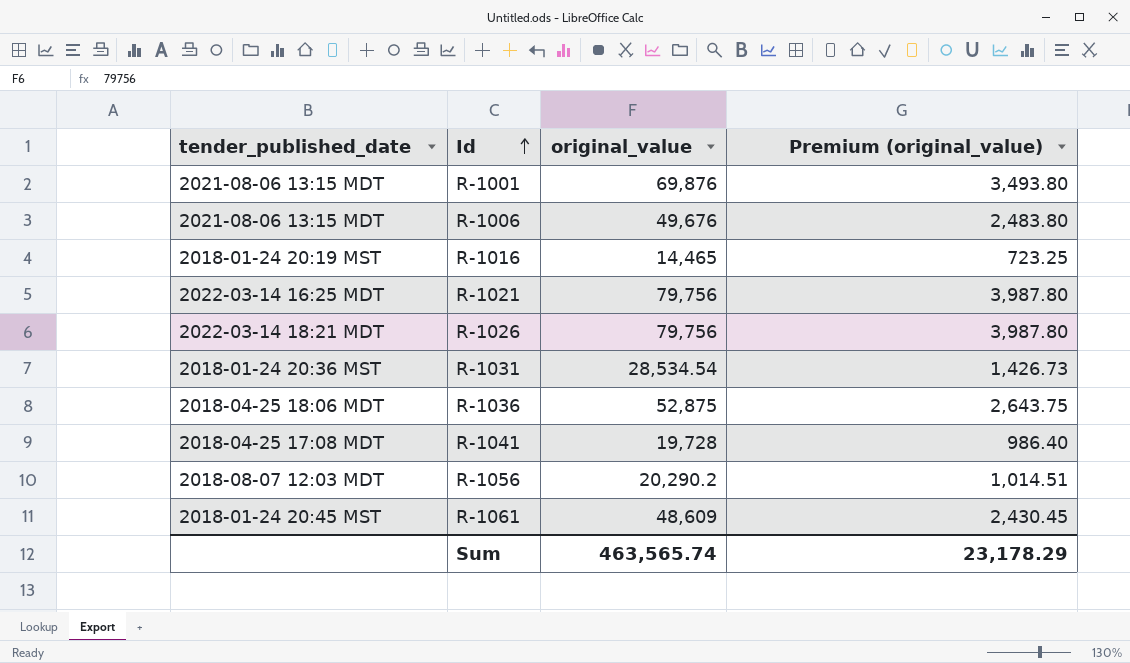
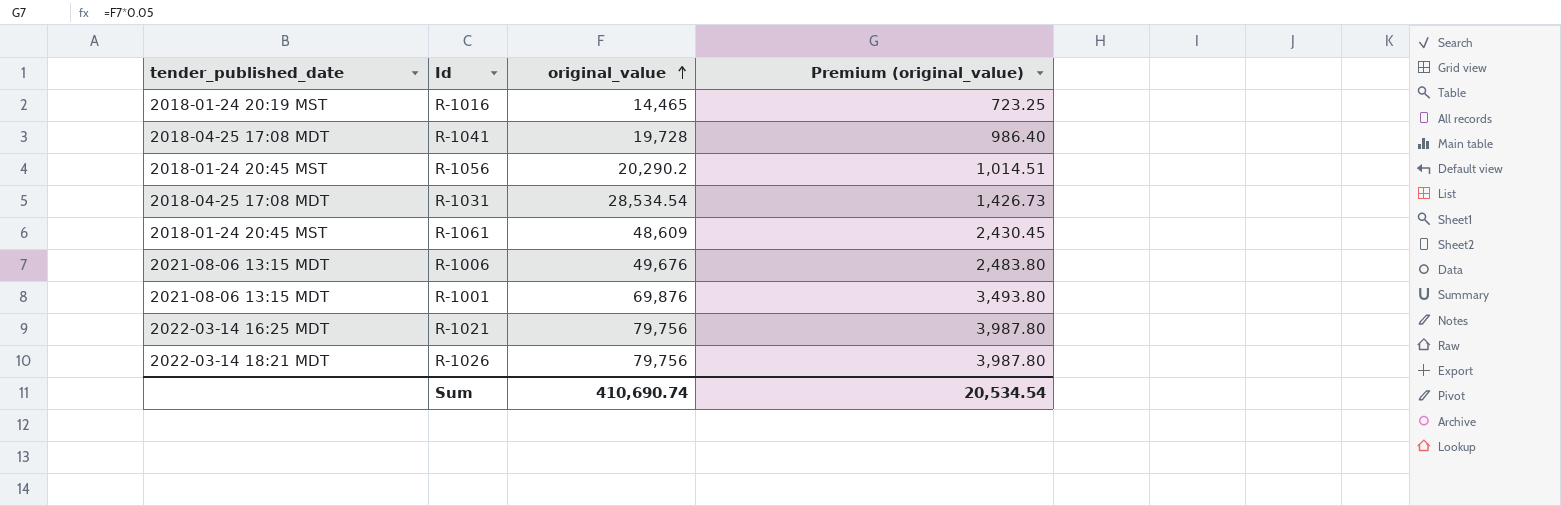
row order: Id ascending -> original_value ascending
row R-1036: 2018-04-25 18:06 MDT | 52,875 | 2,643.75 -> none
R-1056 | tender_published_date: 2018-08-07 12:03 MDT -> 2018-01-24 20:45 MST
R-1031 | tender_published_date: 2018-01-24 20:36 MST -> 2018-04-25 17:08 MDT
Sum | original_value: 463,565.74 -> 410,690.74
Sum | Premium (original_value): 23,178.29 -> 20,534.54

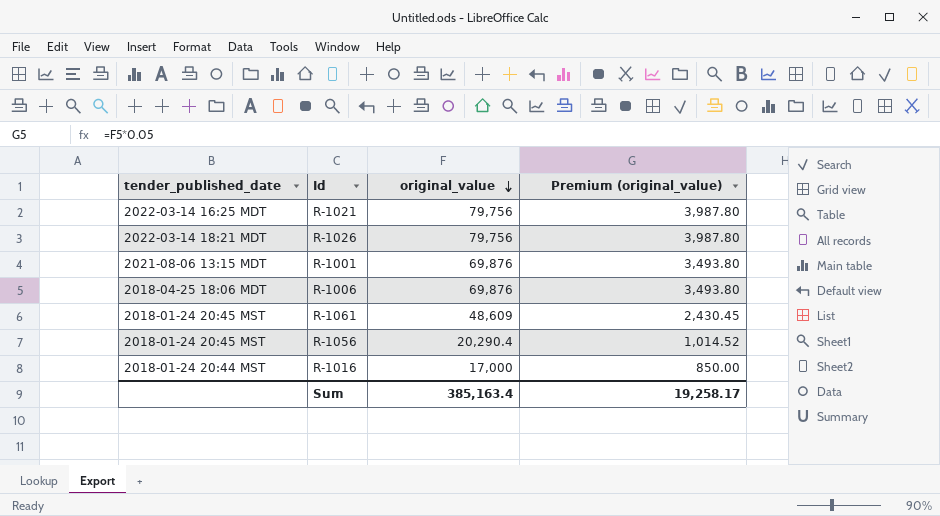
row order: original_value ascending -> original_value descending
row R-1041: 2018-04-25 17:08 MDT | 19,728 | 986.40 -> none
row R-1031: 2018-04-25 17:08 MDT | 28,534.54 | 1,426.73 -> none
R-1006 | tender_published_date: 2021-08-06 13:15 MDT -> 2018-04-25 18:06 MDT
R-1006 | original_value: 49,676 -> 69,876
R-1006 | Premium (original_value): 2,483.80 -> 3,493.80
R-1056 | original_value: 20,290.2 -> 20,290.4
R-1056 | Premium (original_value): 1,014.51 -> 1,014.52
R-1016 | tender_published_date: 2018-01-24 20:19 MST -> 2018-01-24 20:44 MST
R-1016 | original_value: 14,465 -> 17,000
R-1016 | Premium (original_value): 723.25 -> 850.00
Sum | original_value: 410,690.74 -> 385,163.4
Sum | Premium (original_value): 20,534.54 -> 19,258.17

